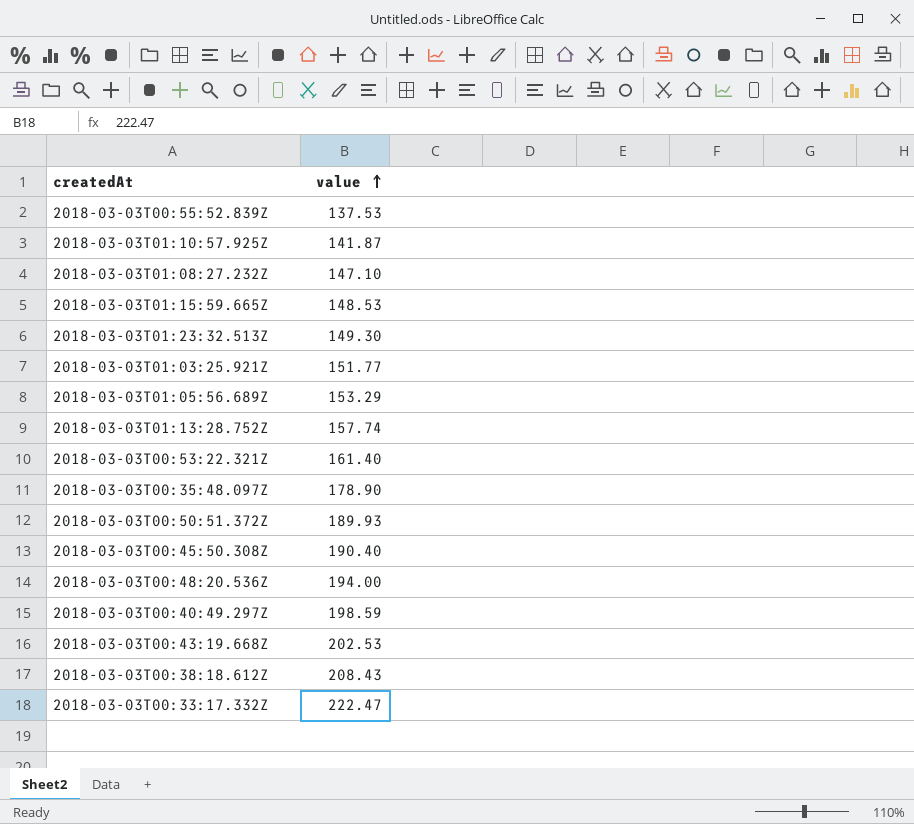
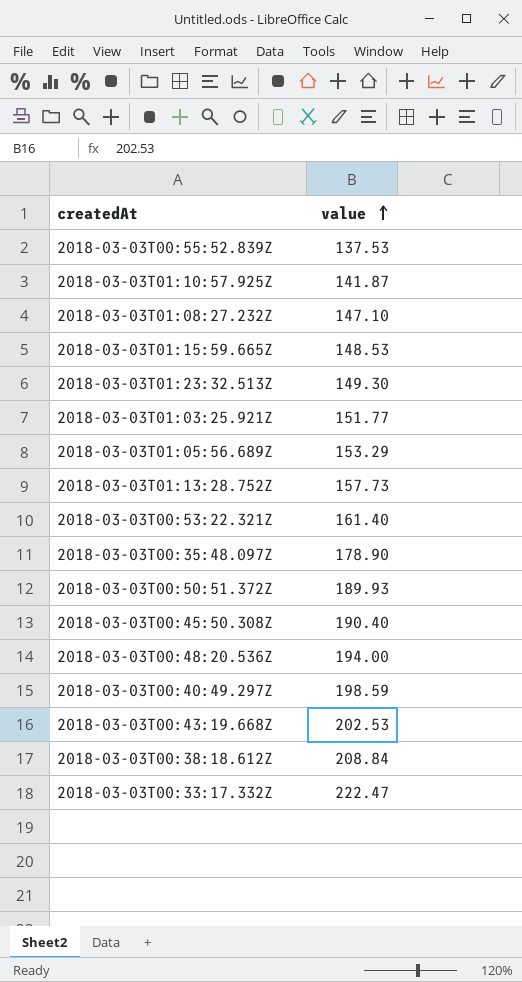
2018-03-03T01:13:28.752Z | value: 157.74 -> 157.73
2018-03-03T00:38:18.612Z | value: 208.43 -> 208.84

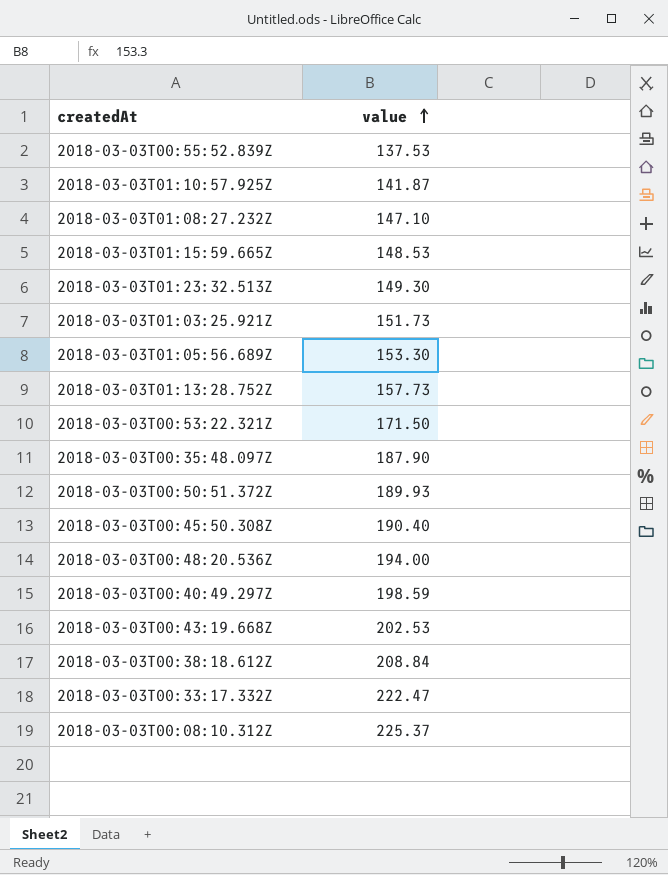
2018-03-03T01:03:25.921Z | value: 151.77 -> 151.73
2018-03-03T01:05:56.689Z | value: 153.29 -> 153.30
2018-03-03T00:53:22.321Z | value: 161.40 -> 171.50
2018-03-03T00:35:48.097Z | value: 178.90 -> 187.90
row 2018-03-03T00:08:10.312Z: none -> 225.37

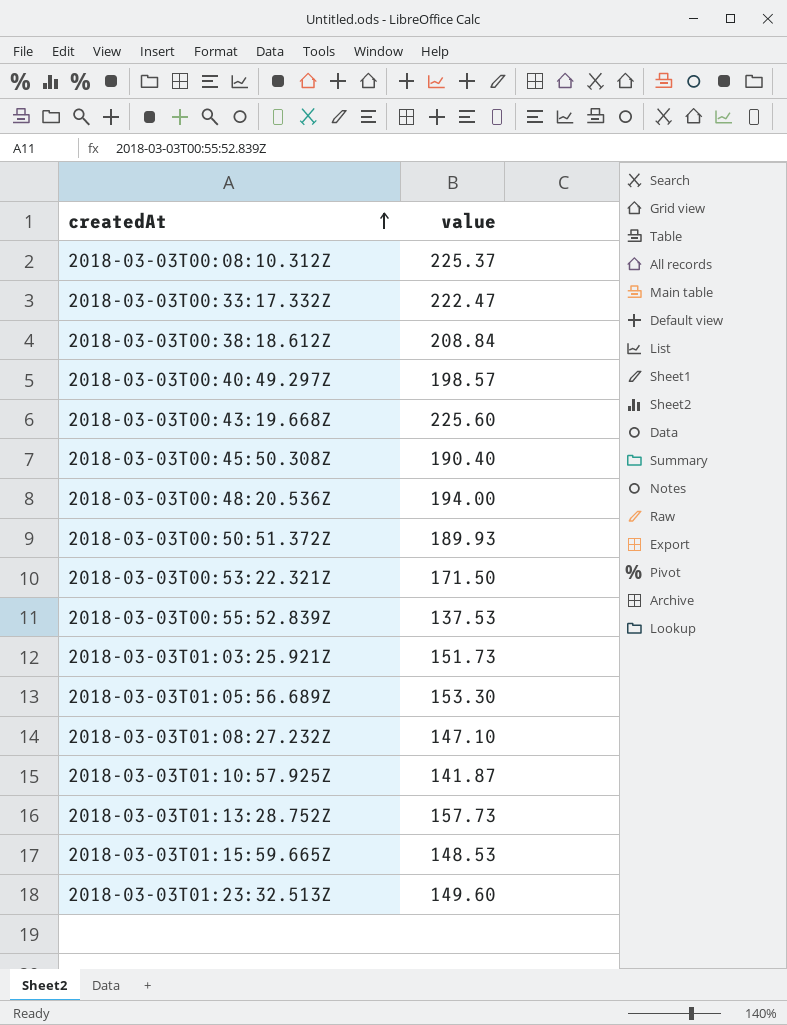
row order: value ascending -> createdAt ascending
row 2018-03-03T00:35:48.097Z: 187.90 -> none
2018-03-03T00:40:49.297Z | value: 198.59 -> 198.57
2018-03-03T00:43:19.668Z | value: 202.53 -> 225.60
2018-03-03T01:23:32.513Z | value: 149.30 -> 149.60

